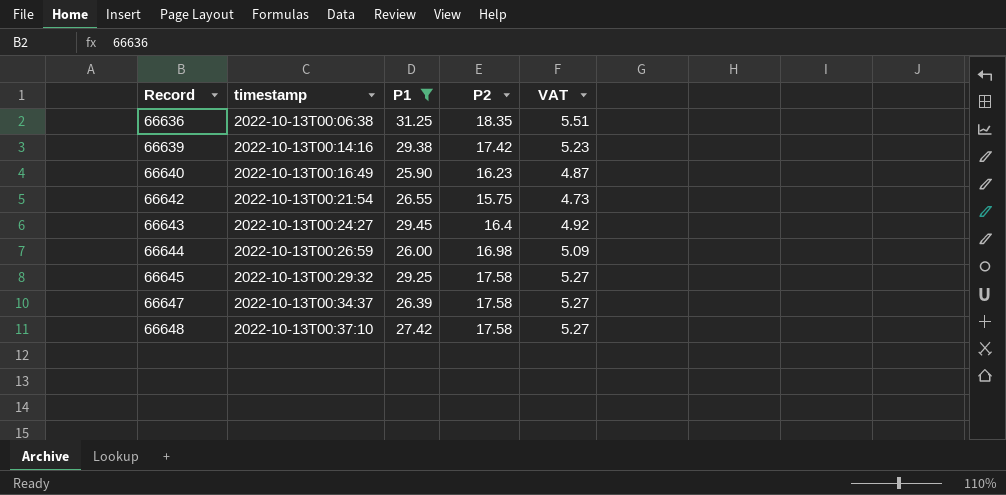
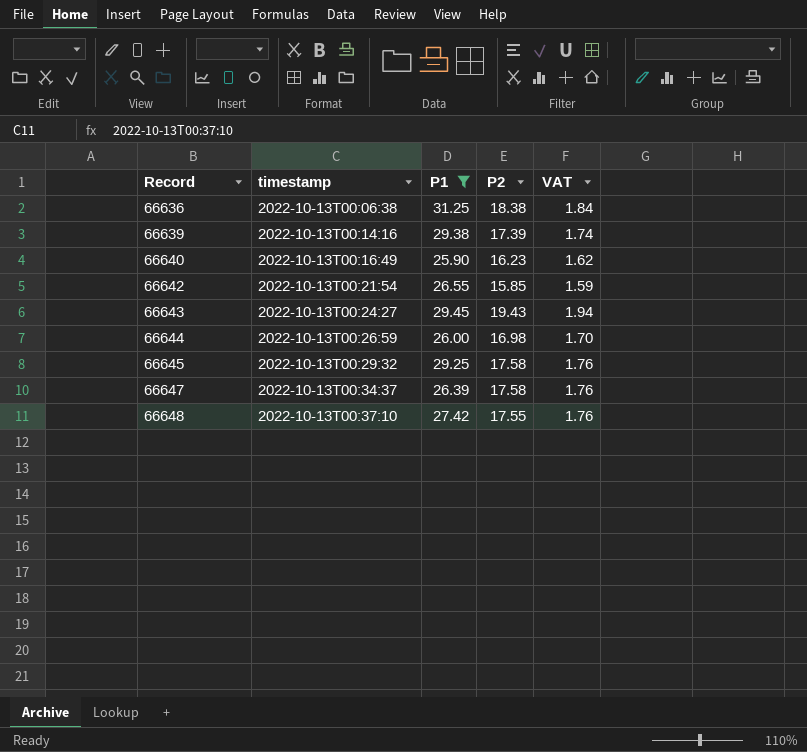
column VAT | formula: [P2] * 0.3 -> [P2] * 0.1
66636 | P2: 18.35 -> 18.38
66639 | P2: 17.42 -> 17.39
66642 | P2: 15.75 -> 15.85
66643 | P2: 16.4 -> 19.43
66648 | P2: 17.58 -> 17.55

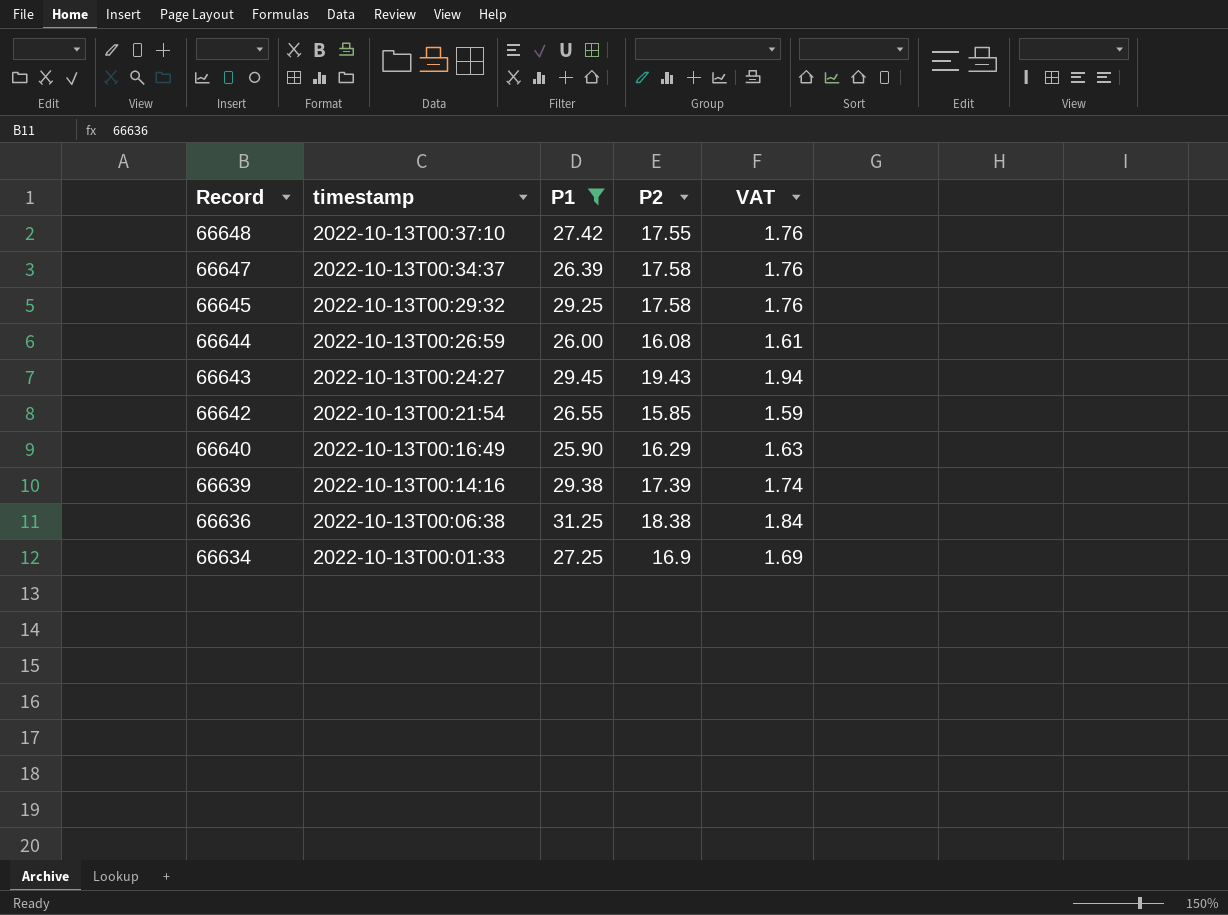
row order: Record ascending -> Record descending
66644 | P2: 16.98 -> 16.08
66644 | VAT: 1.70 -> 1.61
66640 | P2: 16.23 -> 16.29
66640 | VAT: 1.62 -> 1.63
row 66634: none -> 2022-10-13T00:01:33 | 27.25 | 16.9 | 1.69

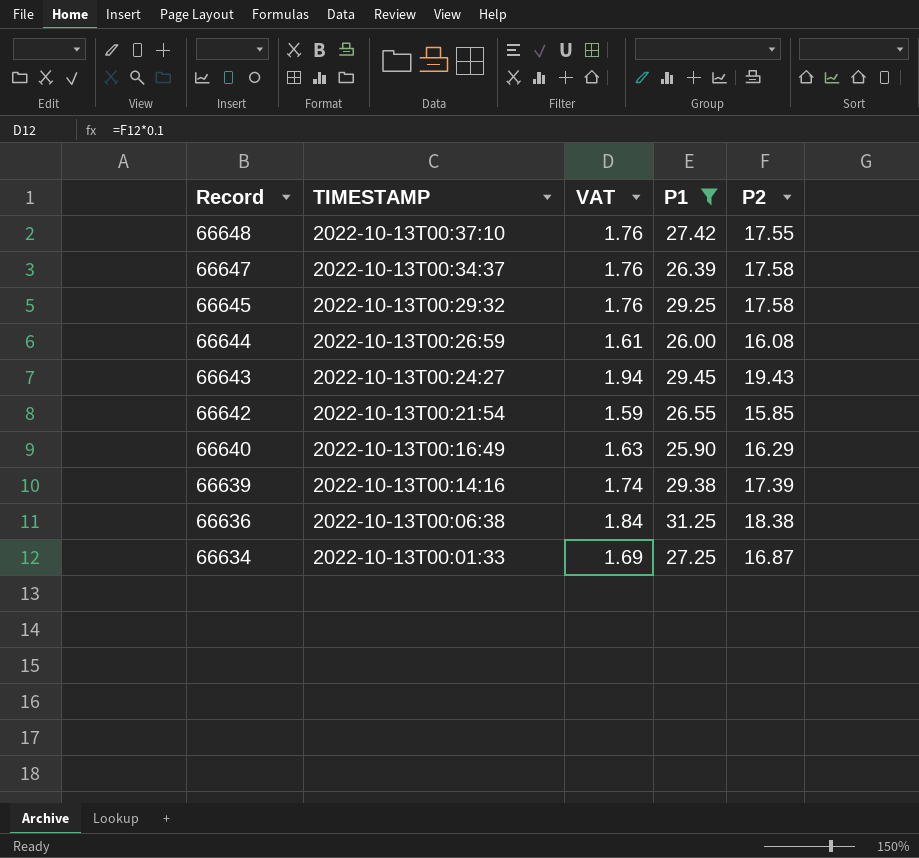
column name: timestamp -> TIMESTAMP
column VAT | position: 5 -> 3
66634 | P2: 16.9 -> 16.87

